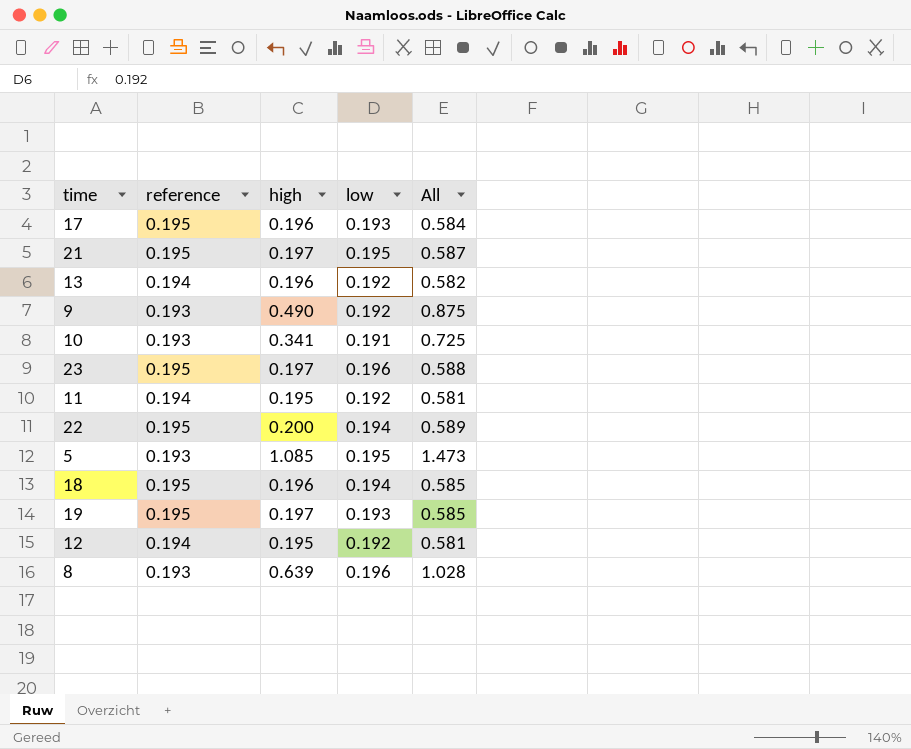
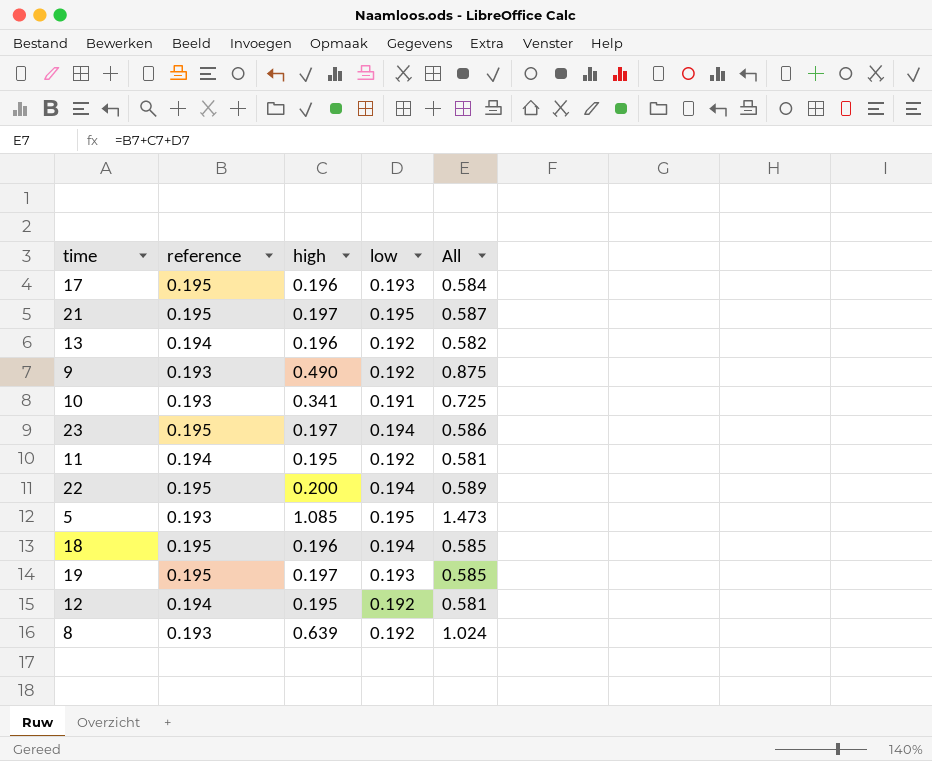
23 | low: 0.196 -> 0.194
23 | All: 0.588 -> 0.586
8 | low: 0.196 -> 0.192
8 | All: 1.028 -> 1.024

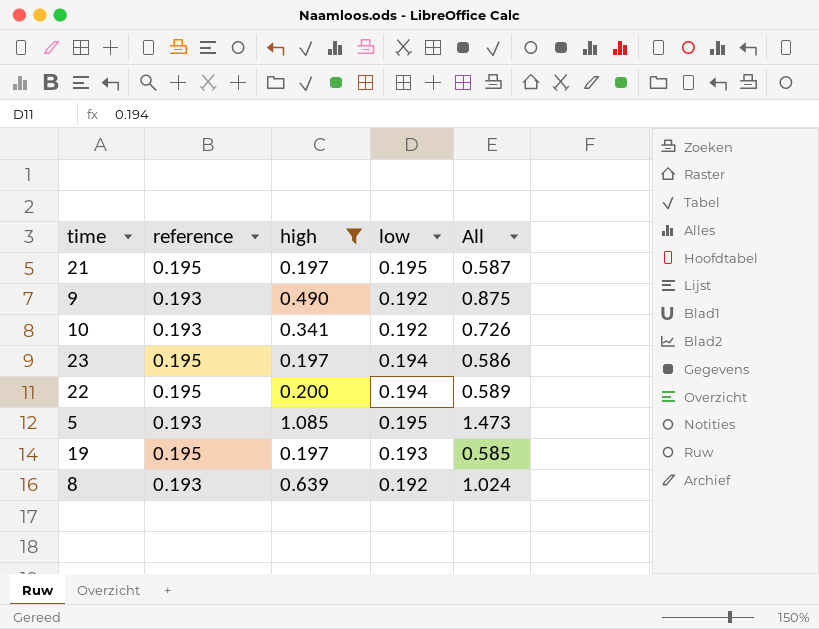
filter: none -> high >= 0.197
10 | low: 0.191 -> 0.192
10 | All: 0.725 -> 0.726

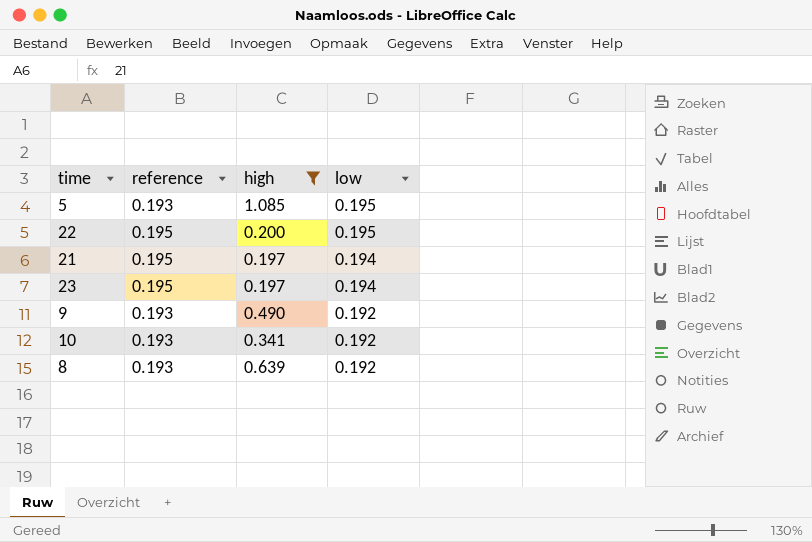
row order: none -> low descending
column All | formula: [reference] + [high] + [low] -> none
row 19: 0.195 | 0.197 | 0.193 | 0.585 -> none
22 | low: 0.194 -> 0.195
21 | low: 0.195 -> 0.194

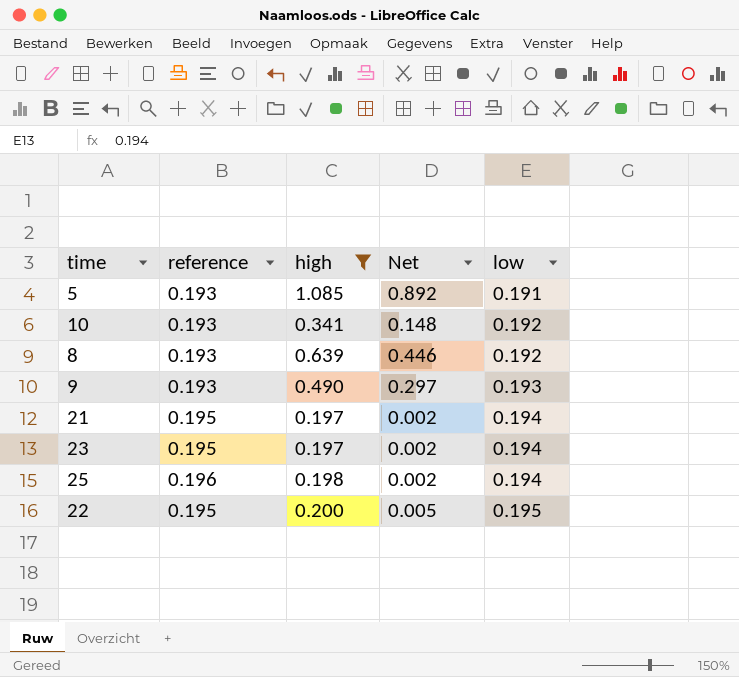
row order: low descending -> low ascending
column Net | formula: none -> [high] - [reference]
5 | low: 0.195 -> 0.191
9 | low: 0.192 -> 0.193
row 25: none -> 0.196 | 0.198 | 0.002 | 0.194

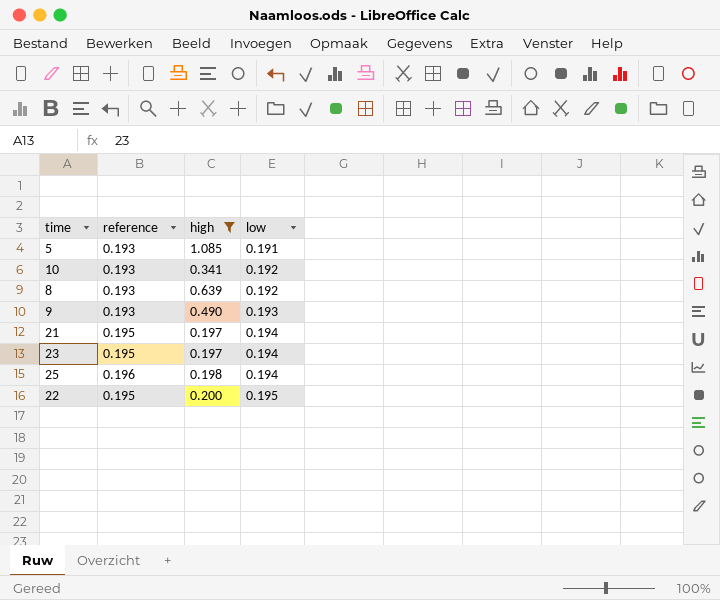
column Net | formula: [high] - [reference] -> none

